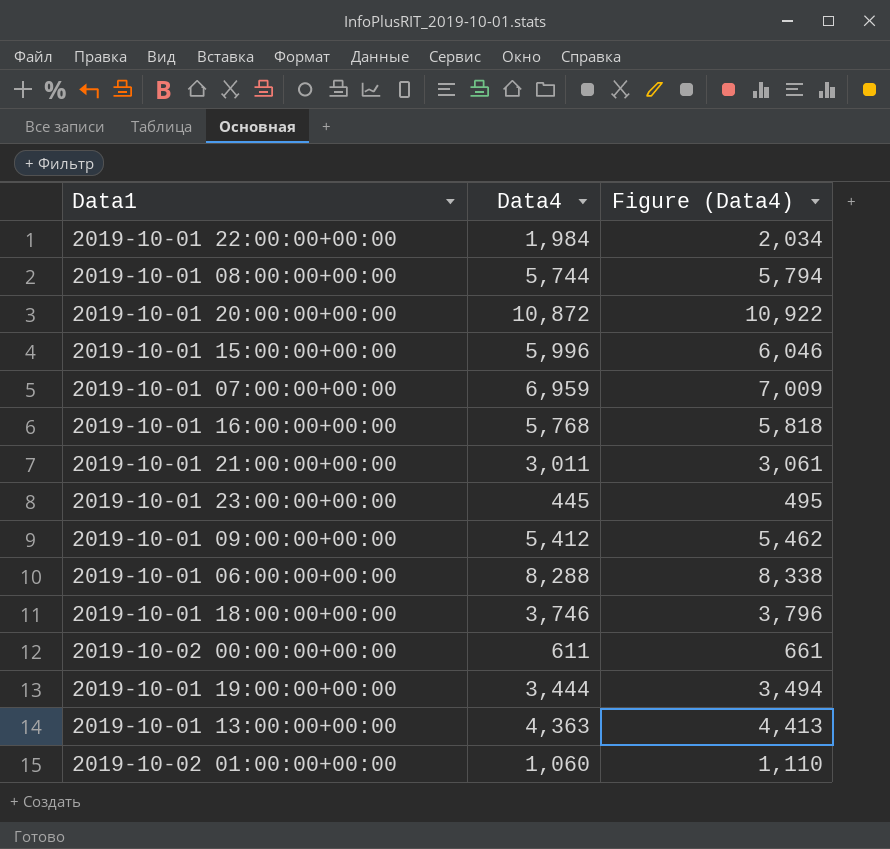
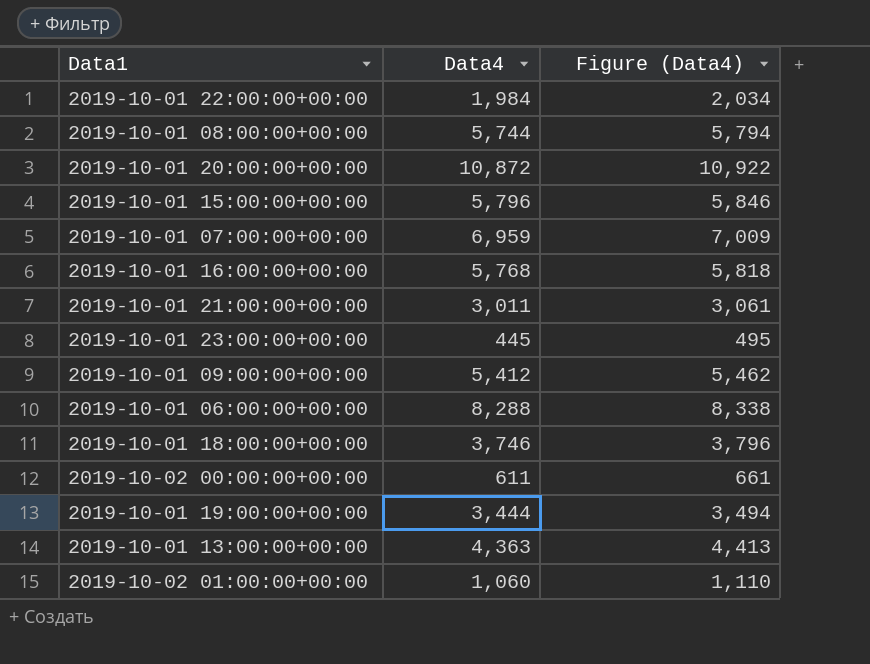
2019-10-01 15:00:00+00:00 | Data4: 5,996 -> 5,796
2019-10-01 15:00:00+00:00 | Figure (Data4): 6,046 -> 5,846

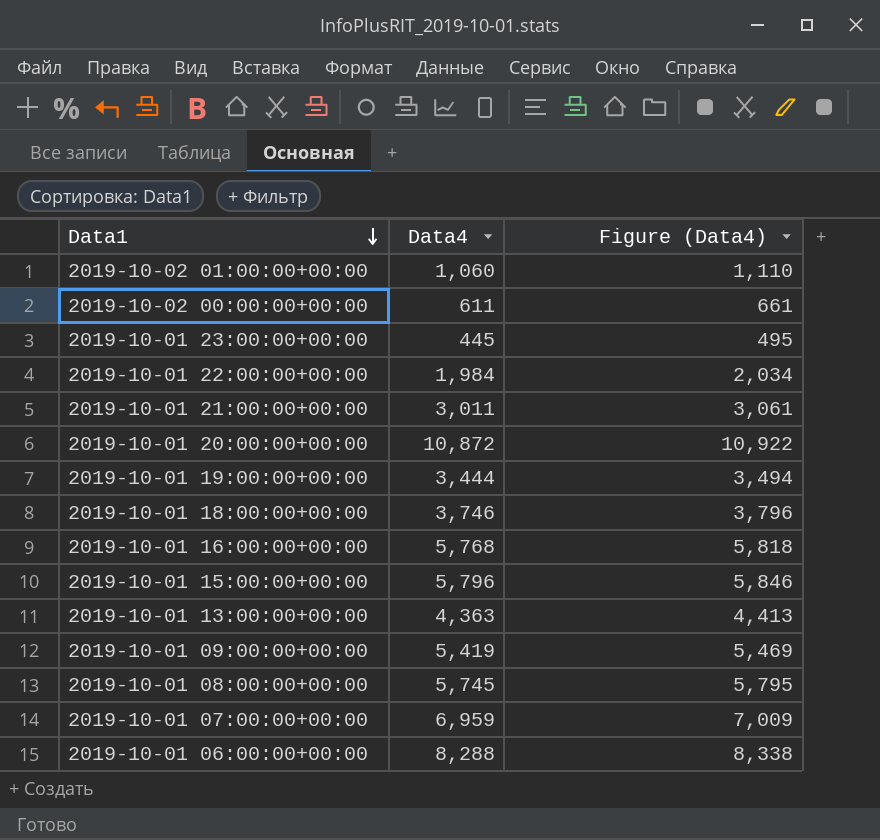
row order: none -> Data1 descending
2019-10-01 09:00:00+00:00 | Data4: 5,412 -> 5,419
2019-10-01 09:00:00+00:00 | Figure (Data4): 5,462 -> 5,469
2019-10-01 08:00:00+00:00 | Data4: 5,744 -> 5,745
2019-10-01 08:00:00+00:00 | Figure (Data4): 5,794 -> 5,795

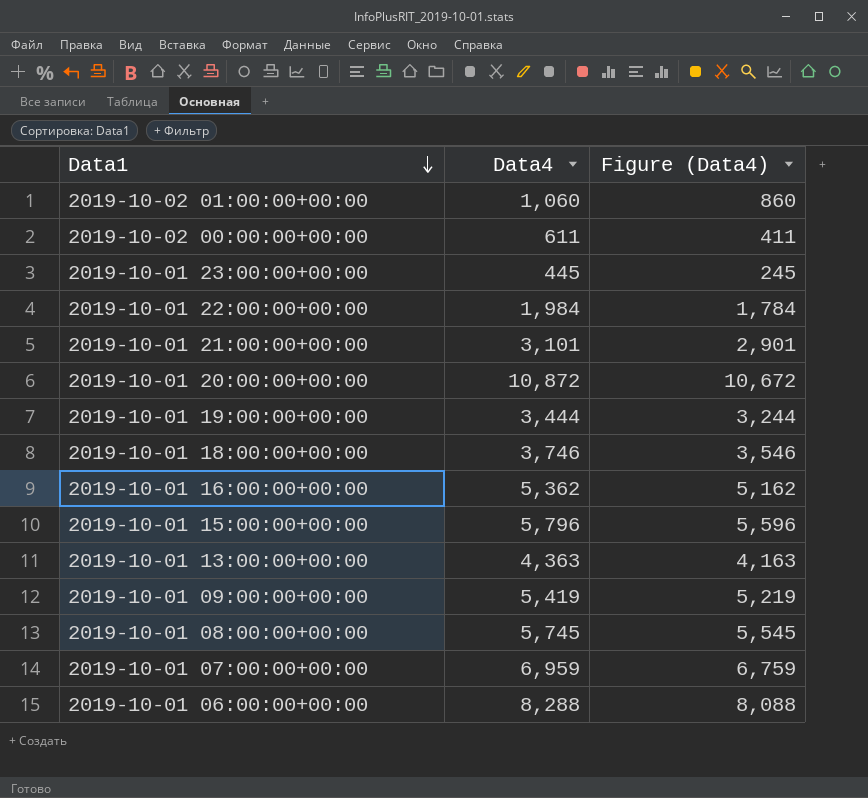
column Figure (Data4) | formula: [Data4] + 50 -> [Data4] - 200
2019-10-01 21:00:00+00:00 | Data4: 3,011 -> 3,101
2019-10-01 16:00:00+00:00 | Data4: 5,768 -> 5,362

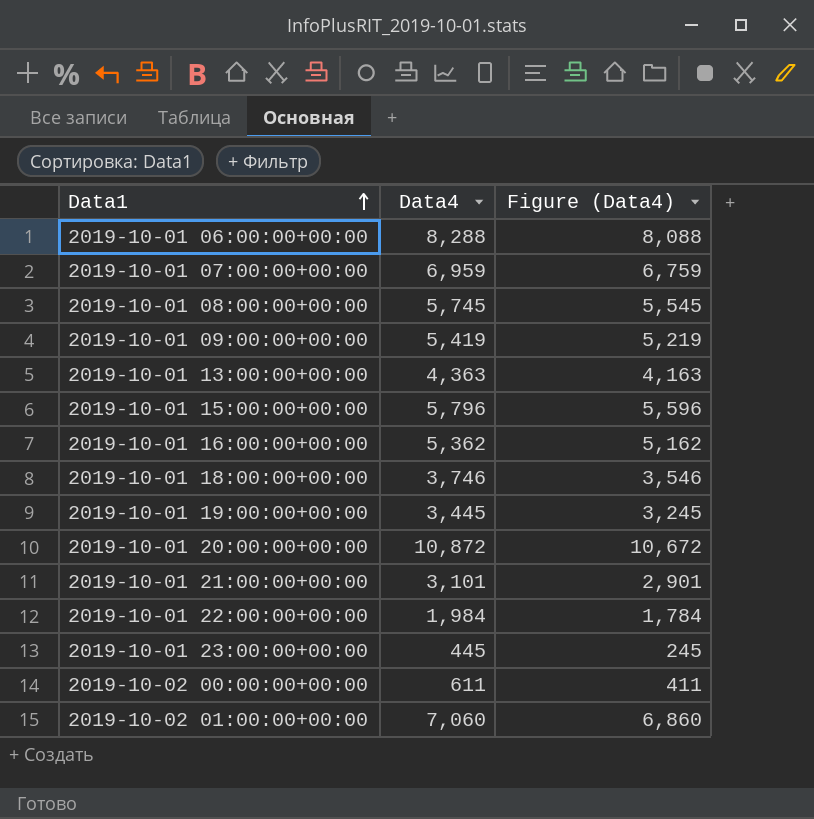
row order: Data1 descending -> Data1 ascending
2019-10-01 19:00:00+00:00 | Data4: 3,444 -> 3,445
2019-10-01 19:00:00+00:00 | Figure (Data4): 3,244 -> 3,245
2019-10-02 01:00:00+00:00 | Data4: 1,060 -> 7,060
2019-10-02 01:00:00+00:00 | Figure (Data4): 860 -> 6,860

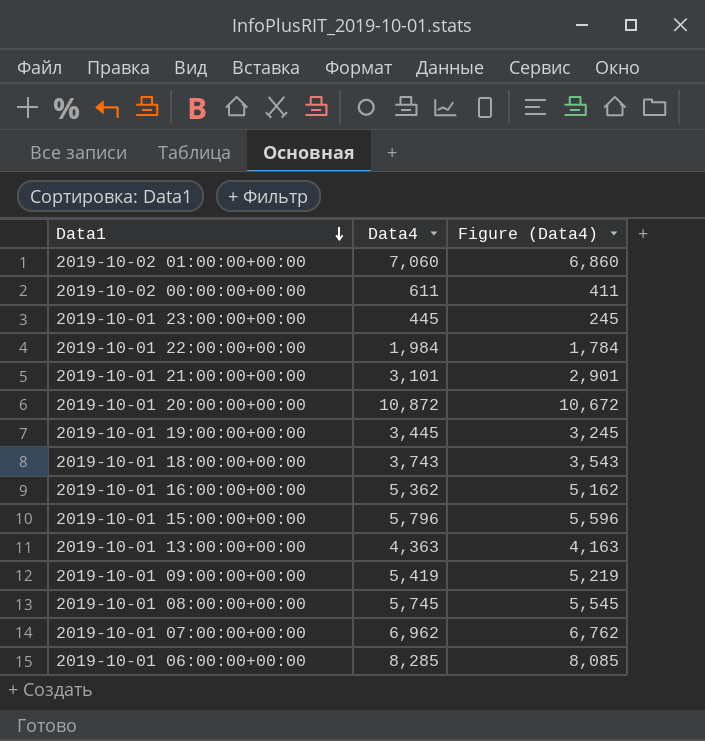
row order: Data1 ascending -> Data1 descending
2019-10-01 18:00:00+00:00 | Data4: 3,746 -> 3,743
2019-10-01 18:00:00+00:00 | Figure (Data4): 3,546 -> 3,543
2019-10-01 07:00:00+00:00 | Data4: 6,959 -> 6,962
2019-10-01 07:00:00+00:00 | Figure (Data4): 6,759 -> 6,762
2019-10-01 06:00:00+00:00 | Data4: 8,288 -> 8,285
2019-10-01 06:00:00+00:00 | Figure (Data4): 8,088 -> 8,085

